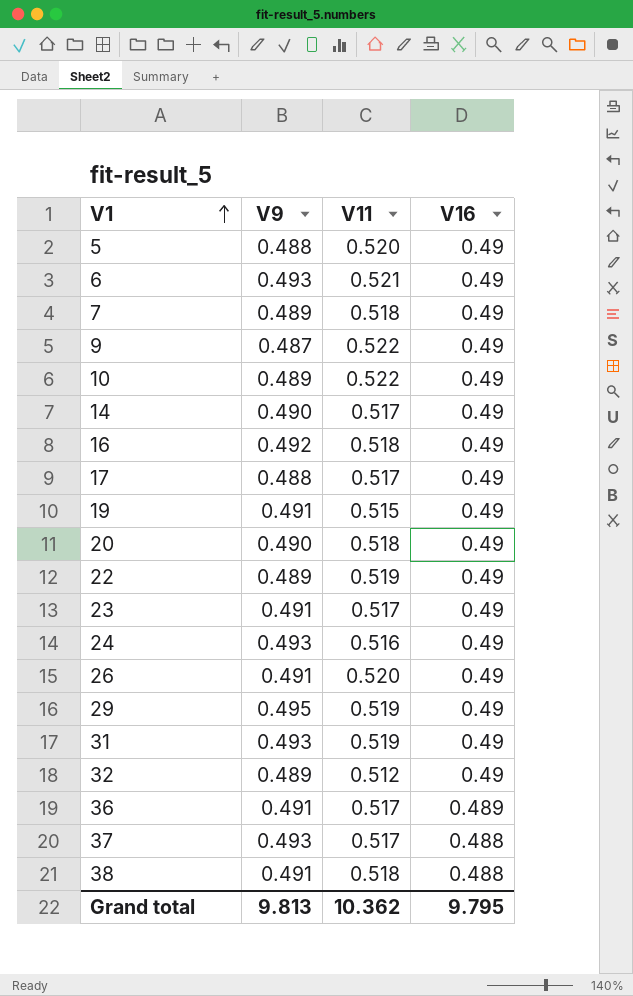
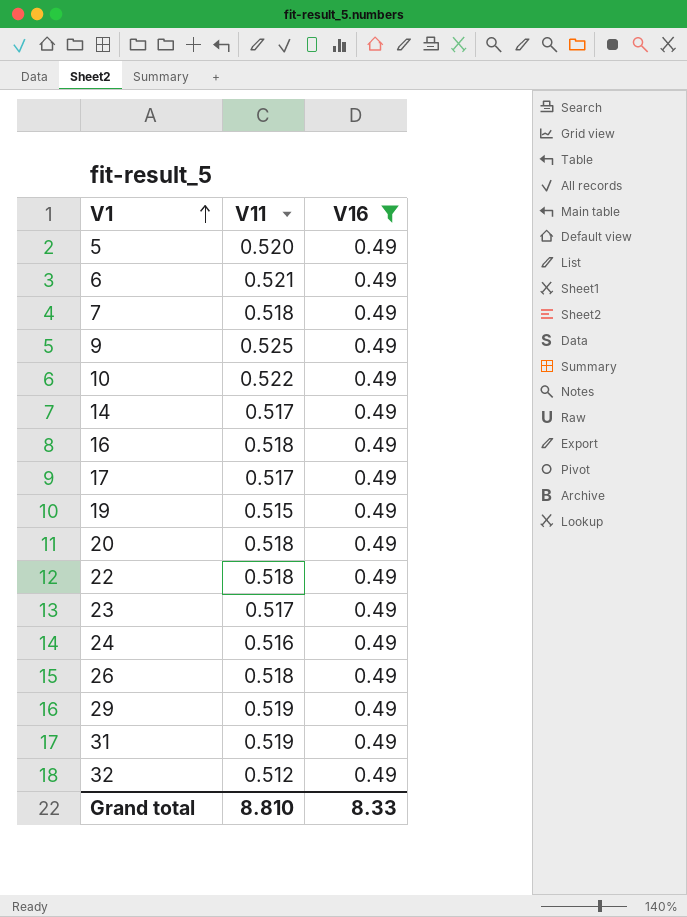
filter: none -> V16 = 0.49
column V9 | position: 2 -> none
9 | V11: 0.522 -> 0.525
22 | V11: 0.519 -> 0.518
26 | V11: 0.520 -> 0.518
Grand total | V11: 10.362 -> 8.810
Grand total | V16: 9.795 -> 8.33

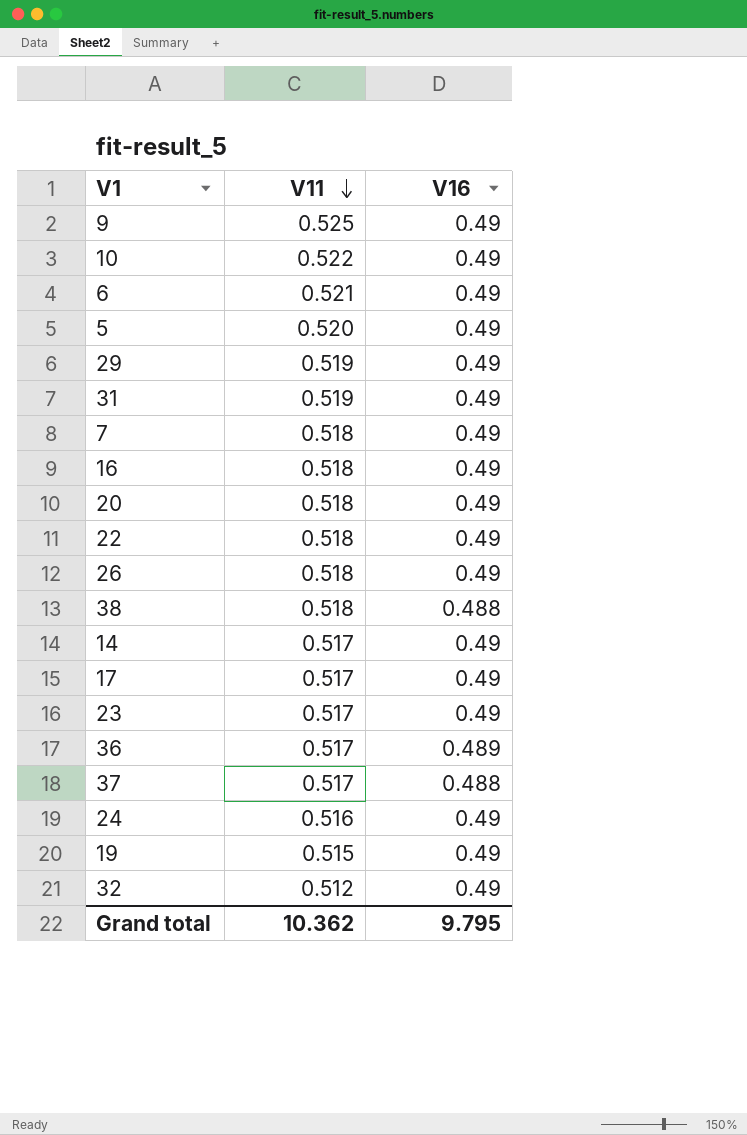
filter: V16 = 0.49 -> none
row order: V1 ascending -> V11 descending
Grand total | V11: 8.810 -> 10.362
Grand total | V16: 8.33 -> 9.795

